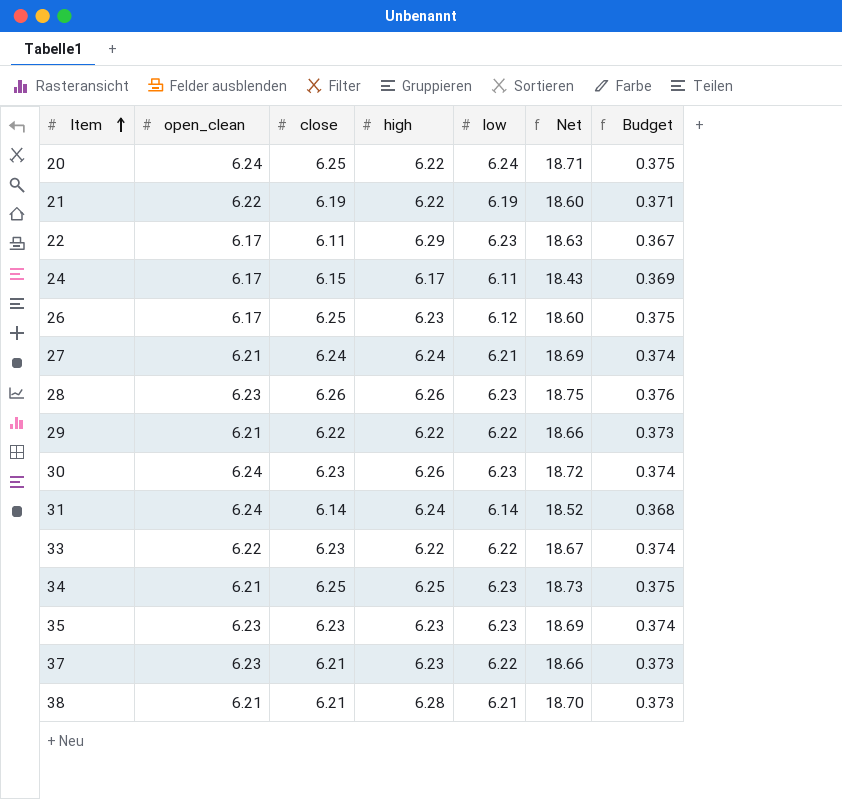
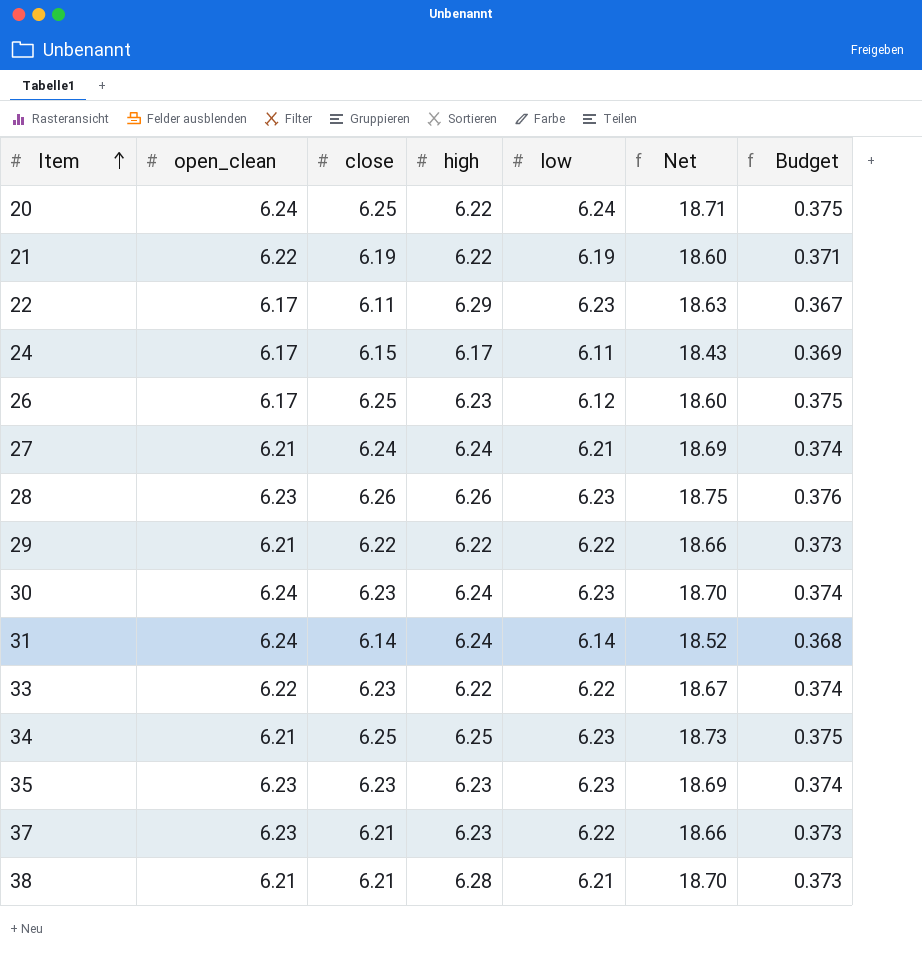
30 | high: 6.26 -> 6.24
30 | Net: 18.72 -> 18.70

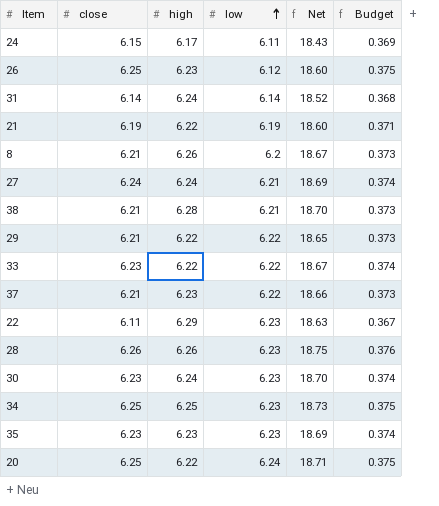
row order: Item ascending -> low ascending
column open_clean | position: 2 -> none
row 8: none -> 6.21 | 6.26 | 6.2 | 18.67 | 0.373
29 | close: 6.22 -> 6.21
29 | Net: 18.66 -> 18.65

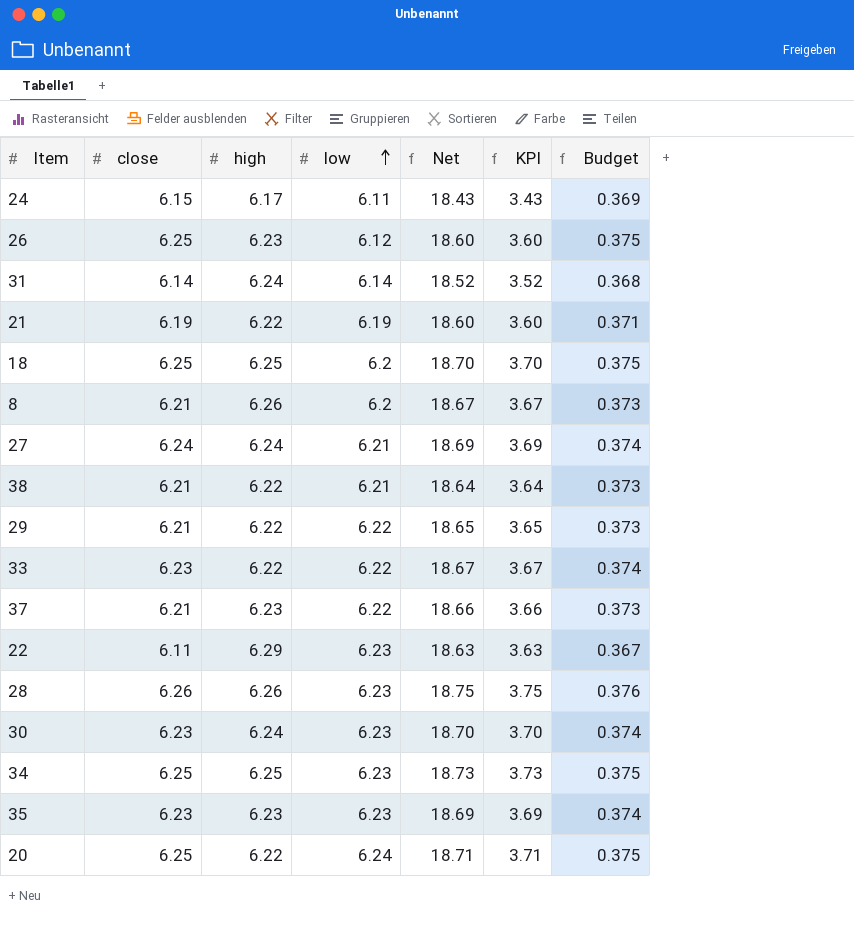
column KPI | formula: none -> [Net] - 15
row 18: none -> 6.25 | 6.25 | 6.2 | 18.70 | 3.70 | 0.375
38 | high: 6.28 -> 6.22
38 | Net: 18.70 -> 18.64

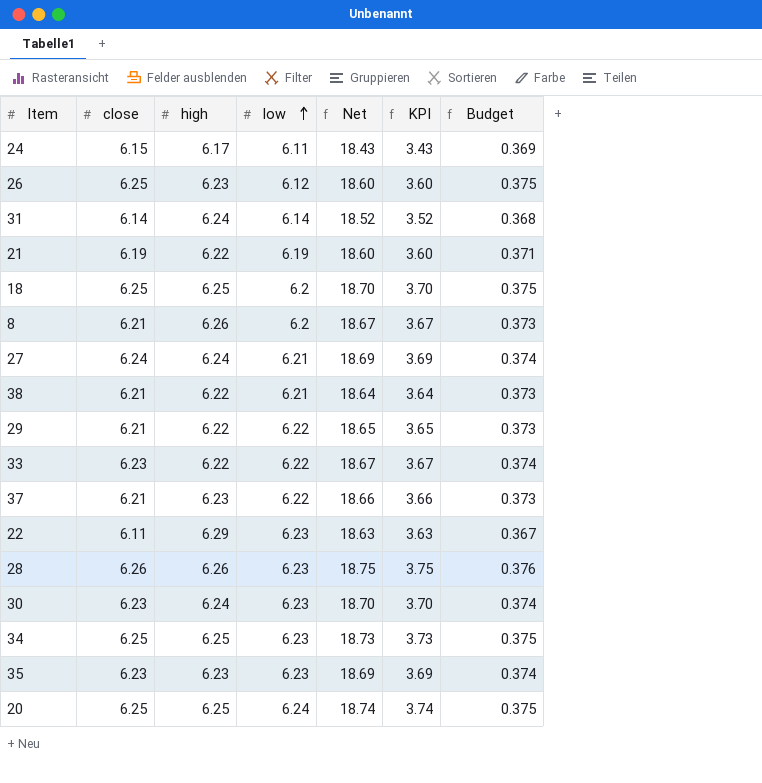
20 | high: 6.22 -> 6.25
20 | Net: 18.71 -> 18.74
20 | KPI: 3.71 -> 3.74

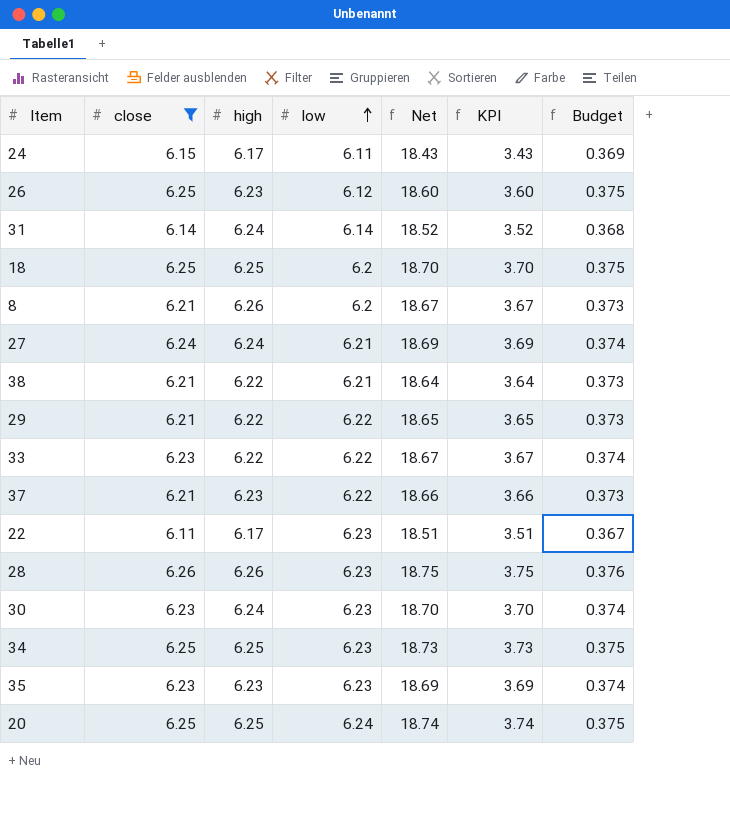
filter: none -> close != 6.19
22 | high: 6.29 -> 6.17
22 | Net: 18.63 -> 18.51
22 | KPI: 3.63 -> 3.51

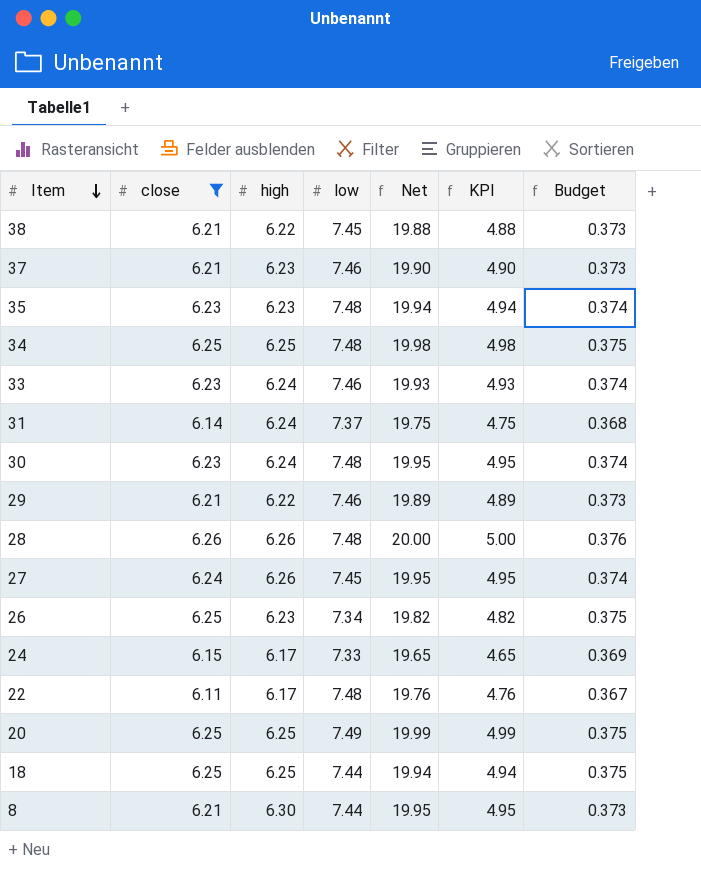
row order: low ascending -> Item descending
38 | low: 6.21 -> 7.45
38 | Net: 18.64 -> 19.88
38 | KPI: 3.64 -> 4.88
37 | low: 6.22 -> 7.46
37 | Net: 18.66 -> 19.90
37 | KPI: 3.66 -> 4.90
35 | low: 6.23 -> 7.48
35 | Net: 18.69 -> 19.94
35 | KPI: 3.69 -> 4.94
34 | low: 6.23 -> 7.48
34 | Net: 18.73 -> 19.98
34 | KPI: 3.73 -> 4.98
33 | high: 6.22 -> 6.24
33 | low: 6.22 -> 7.46
33 | Net: 18.67 -> 19.93
33 | KPI: 3.67 -> 4.93
31 | low: 6.14 -> 7.37
31 | Net: 18.52 -> 19.75
31 | KPI: 3.52 -> 4.75
30 | low: 6.23 -> 7.48
30 | Net: 18.70 -> 19.95
30 | KPI: 3.70 -> 4.95
29 | low: 6.22 -> 7.46
29 | Net: 18.65 -> 19.89
29 | KPI: 3.65 -> 4.89
28 | low: 6.23 -> 7.48
28 | Net: 18.75 -> 20.00
28 | KPI: 3.75 -> 5.00
27 | high: 6.24 -> 6.26
27 | low: 6.21 -> 7.45
27 | Net: 18.69 -> 19.95
27 | KPI: 3.69 -> 4.95
26 | low: 6.12 -> 7.34
26 | Net: 18.60 -> 19.82
26 | KPI: 3.60 -> 4.82
24 | low: 6.11 -> 7.33
24 | Net: 18.43 -> 19.65
24 | KPI: 3.43 -> 4.65
22 | low: 6.23 -> 7.48
22 | Net: 18.51 -> 19.76
22 | KPI: 3.51 -> 4.76
20 | low: 6.24 -> 7.49
20 | Net: 18.74 -> 19.99
20 | KPI: 3.74 -> 4.99
18 | low: 6.2 -> 7.44
18 | Net: 18.70 -> 19.94
18 | KPI: 3.70 -> 4.94
8 | high: 6.26 -> 6.30
8 | low: 6.2 -> 7.44
8 | Net: 18.67 -> 19.95
8 | KPI: 3.67 -> 4.95

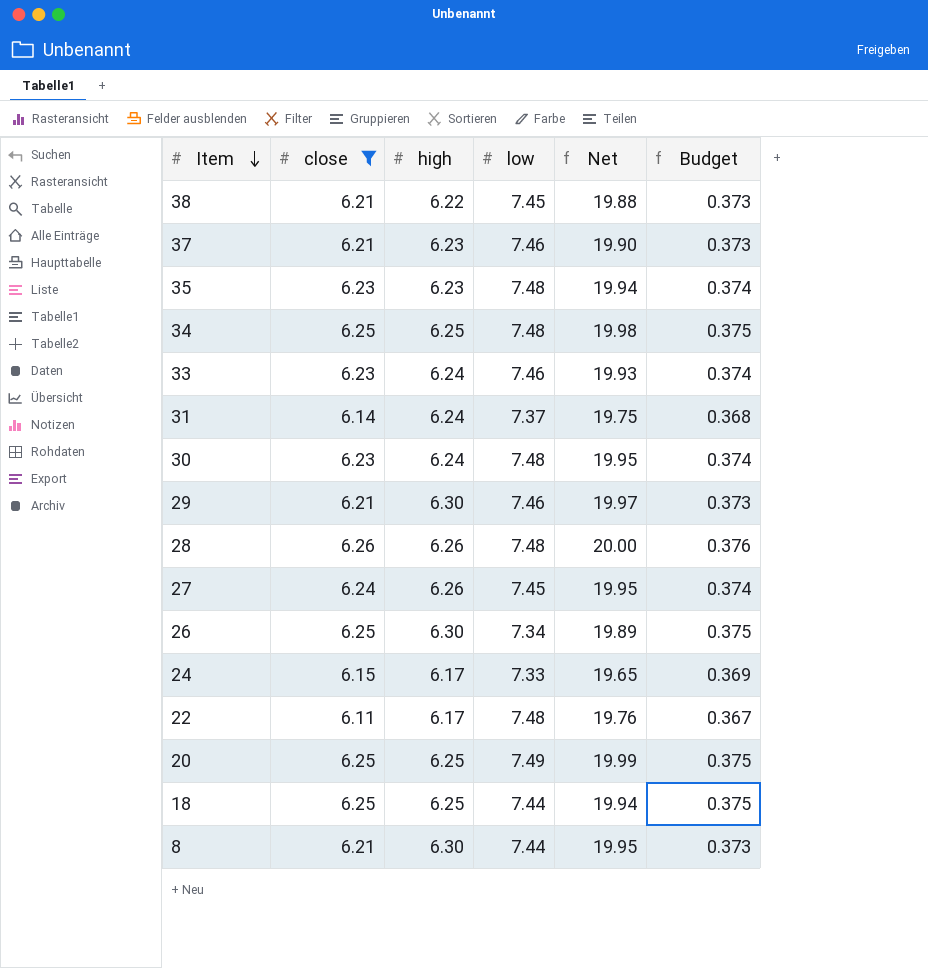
column KPI | formula: [Net] - 15 -> none
29 | high: 6.22 -> 6.30
29 | Net: 19.89 -> 19.97
26 | high: 6.23 -> 6.30
26 | Net: 19.82 -> 19.89

